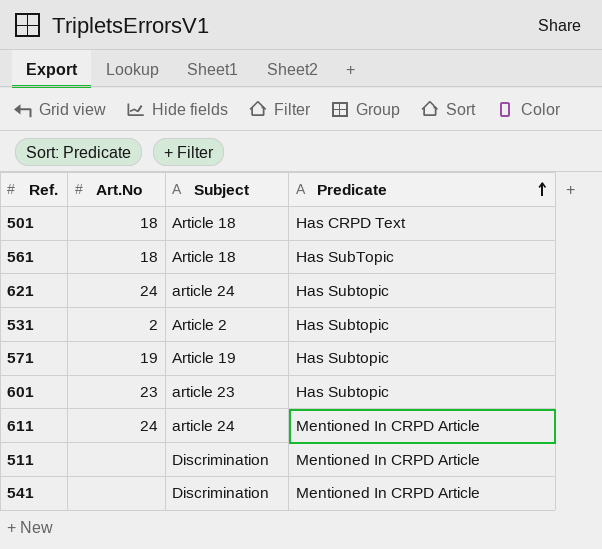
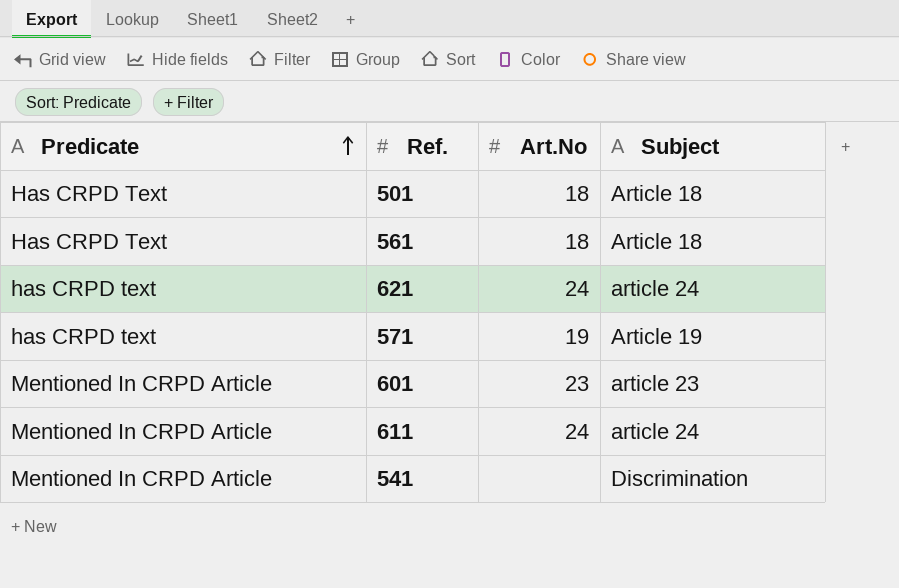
column Predicate | position: 4 -> 1
row 531: 2 | Article 2 | Has Subtopic -> none
row 511: none | Discrimination | Mentioned In CRPD Article -> none
561 | Predicate: Has SubTopic -> Has CRPD Text
621 | Predicate: Has Subtopic -> has CRPD text
571 | Predicate: Has Subtopic -> has CRPD text
601 | Predicate: Has Subtopic -> Mentioned In CRPD Article

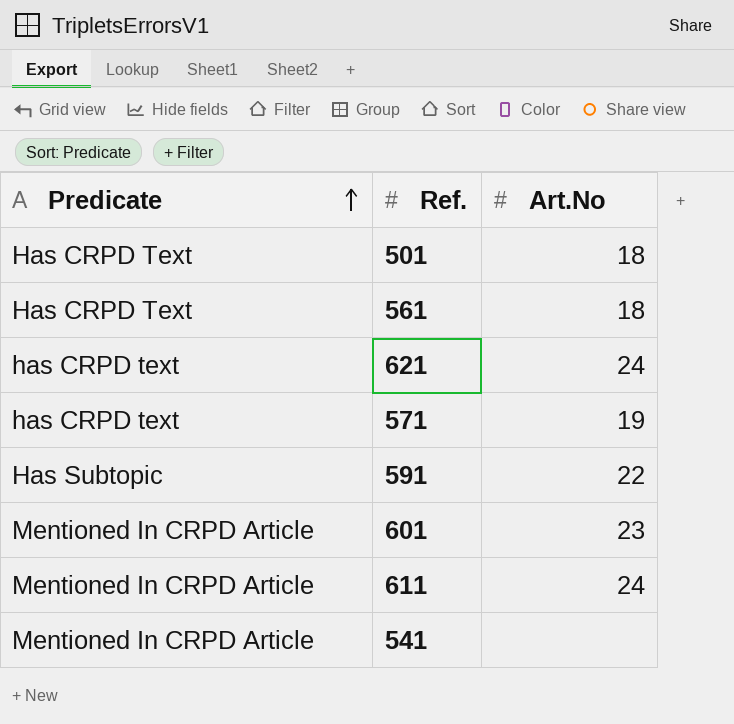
column Subject | position: 4 -> none
row 591: none -> Has Subtopic | 22

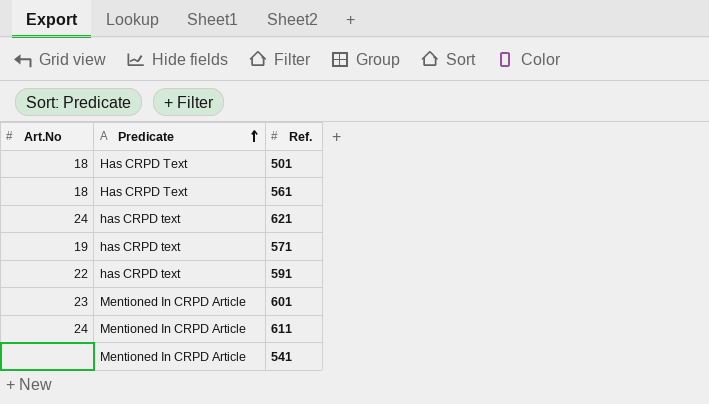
column Art.No | position: 3 -> 1
591 | Predicate: Has Subtopic -> has CRPD text

